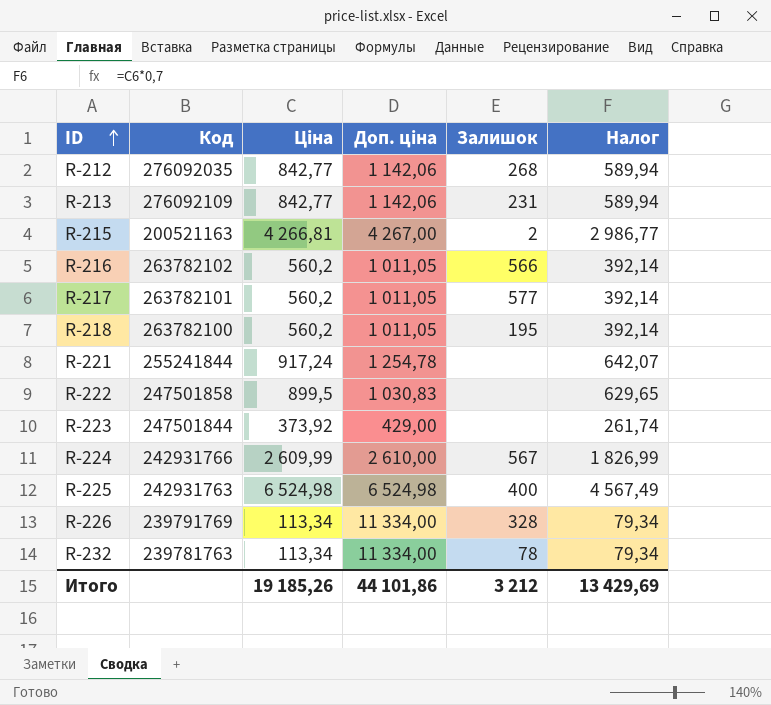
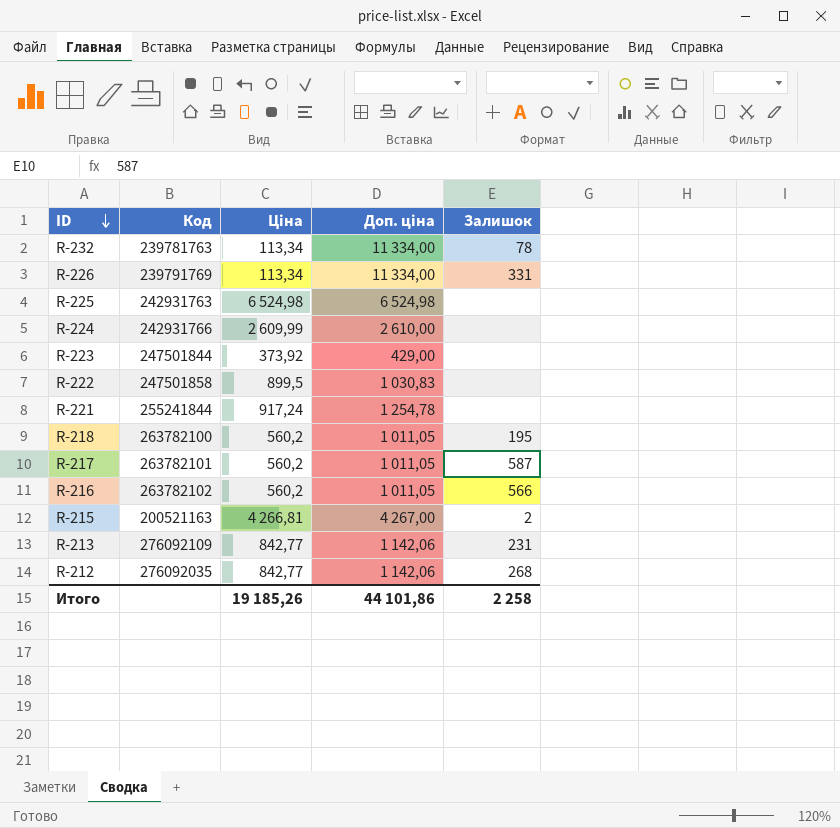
row order: ID ascending -> ID descending
column Налог | formula: [Ціна] * 0,7 -> none
R-226 | Залишок: 328 -> 331
R-225 | Залишок: 400 -> none
R-224 | Залишок: 567 -> none
R-217 | Залишок: 577 -> 587
Итого | Залишок: 3 212 -> 2 258

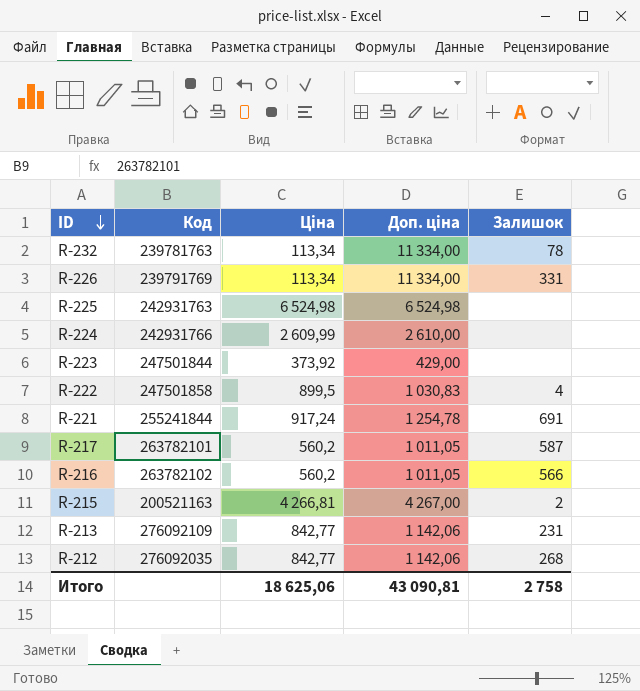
row R-218: 263782100 | 560,2 | 1 011,05 | 195 -> none
R-222 | Залишок: none -> 4
R-221 | Залишок: none -> 691
Итого | Ціна: 19 185,26 -> 18 625,06
Итого | Доп. ціна: 44 101,86 -> 43 090,81
Итого | Залишок: 2 258 -> 2 758

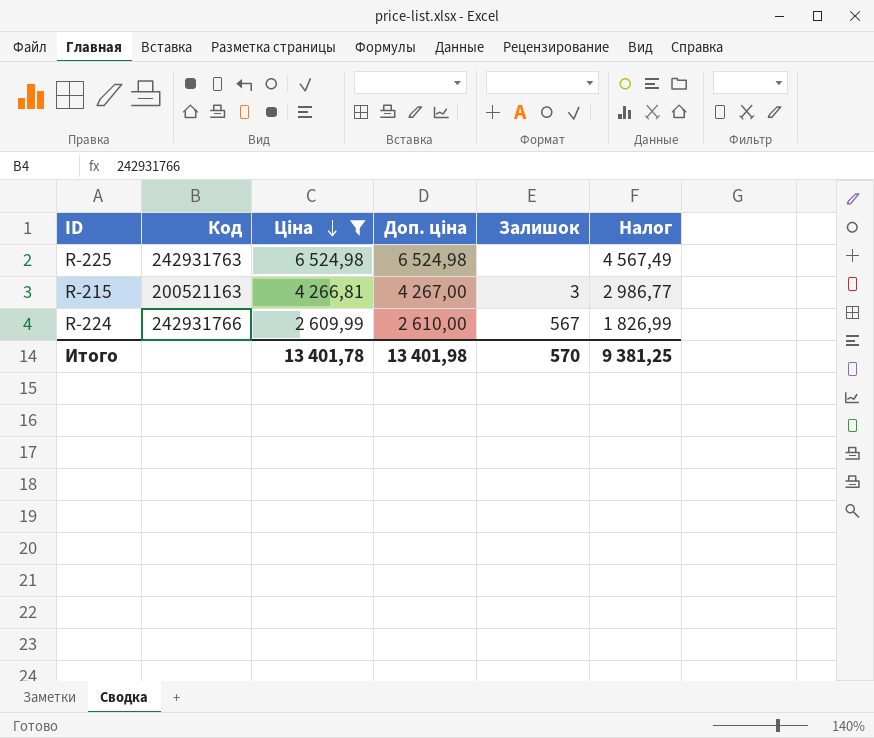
filter: none -> Ціна >= 2 609,99
row order: ID descending -> Ціна descending
column Налог | formula: none -> [Ціна] * 0,7
R-215 | Залишок: 2 -> 3
R-224 | Залишок: none -> 567
Итого | Ціна: 18 625,06 -> 13 401,78
Итого | Доп. ціна: 43 090,81 -> 13 401,98
Итого | Залишок: 2 758 -> 570

